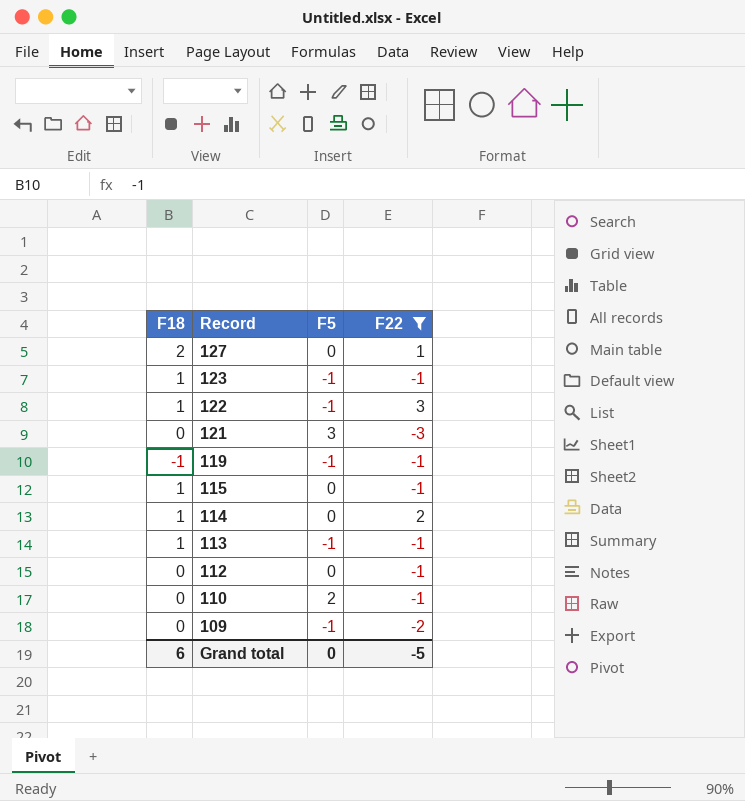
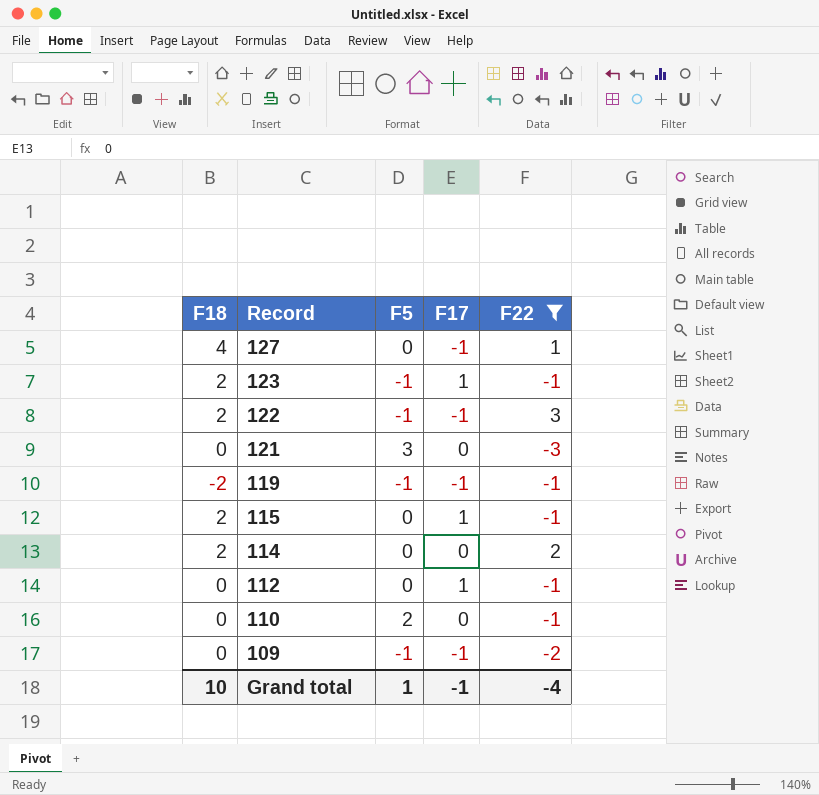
column F17 | position: none -> 4
row 113: 1 | -1 | -1 -> none
127 | F18: 2 -> 4
123 | F18: 1 -> 2
122 | F18: 1 -> 2
119 | F18: -1 -> -2
115 | F18: 1 -> 2
114 | F18: 1 -> 2
Grand total | F18: 6 -> 10
Grand total | F5: 0 -> 1
Grand total | F22: -5 -> -4

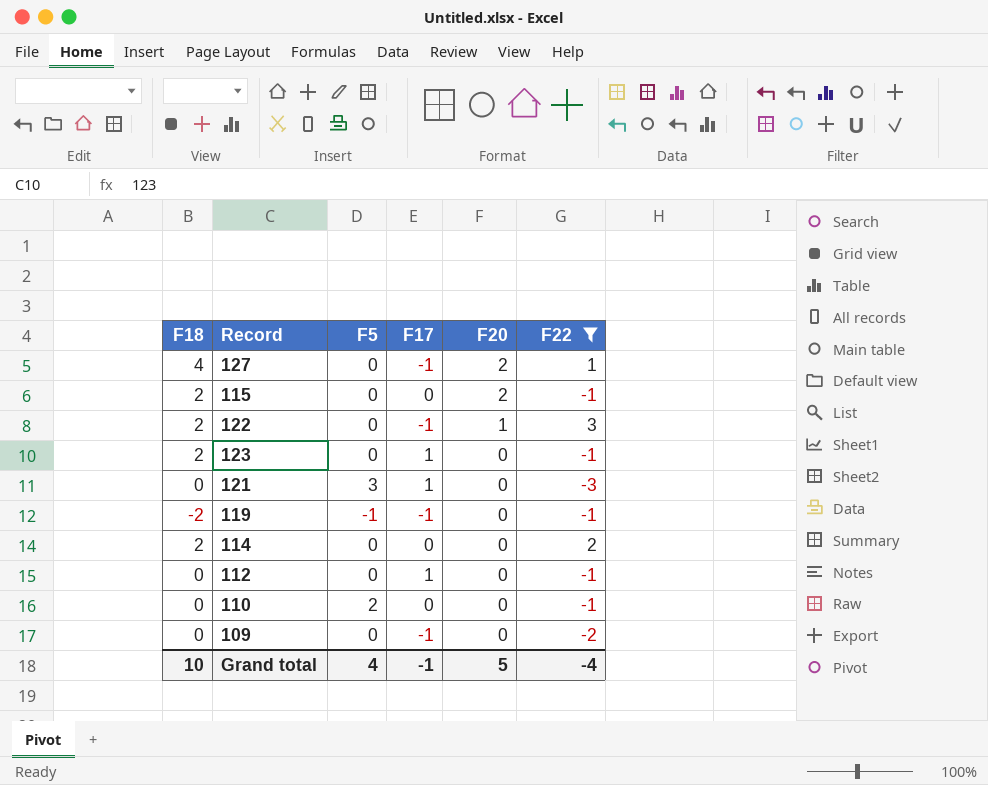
row order: Record descending -> F20 descending
column F20 | position: none -> 5
115 | F17: 1 -> 0
122 | F5: -1 -> 0
123 | F5: -1 -> 0
121 | F17: 0 -> 1
109 | F5: -1 -> 0
Grand total | F5: 1 -> 4

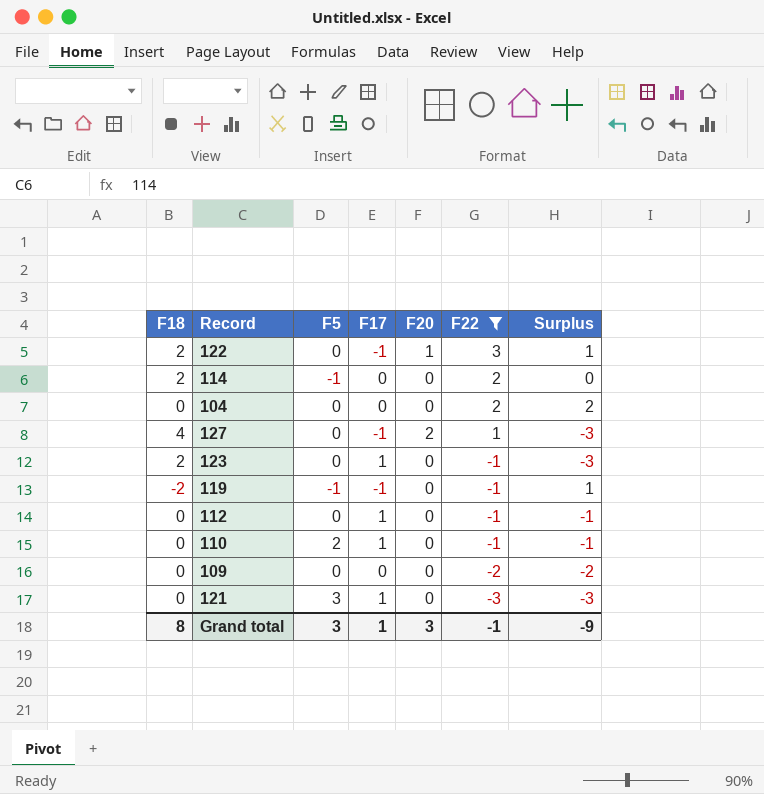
row order: F20 descending -> F22 descending
column Surplus | formula: none -> [F22] - [F18]
row 115: 2 | 0 | 0 | 2 | -1 -> none
114 | F5: 0 -> -1
row 104: none -> 0 | 0 | 0 | 0 | 2 | 2
110 | F17: 0 -> 1
109 | F17: -1 -> 0
Grand total | F18: 10 -> 8
Grand total | F5: 4 -> 3
Grand total | F17: -1 -> 1
Grand total | F20: 5 -> 3
Grand total | F22: -4 -> -1

